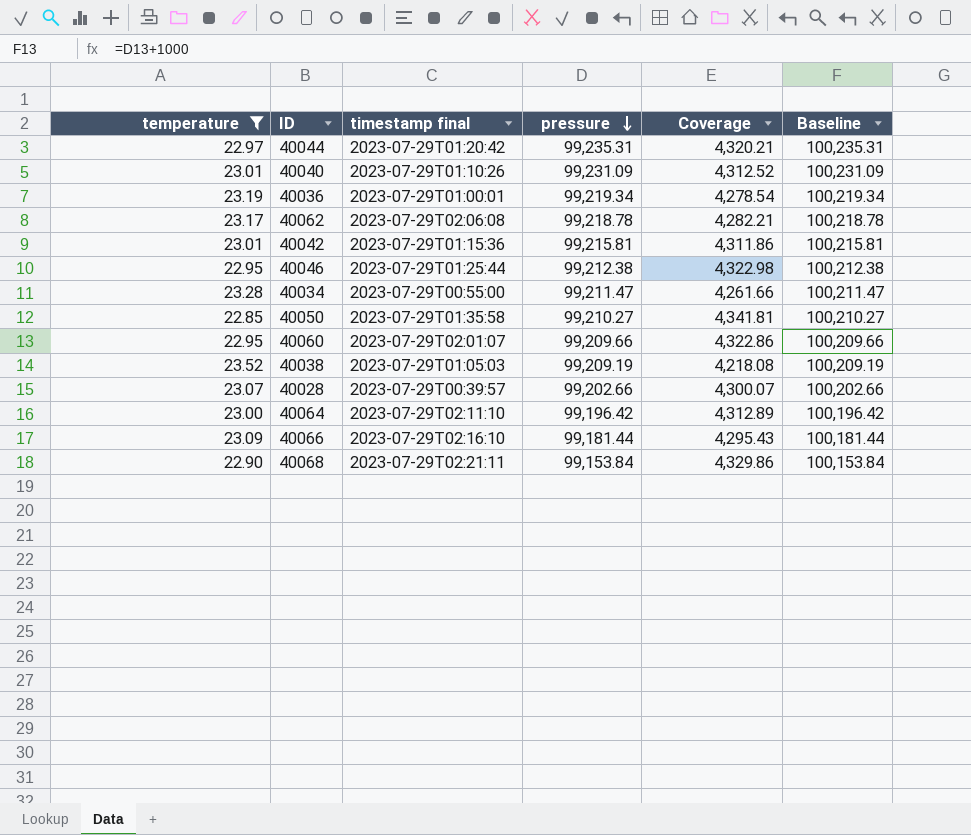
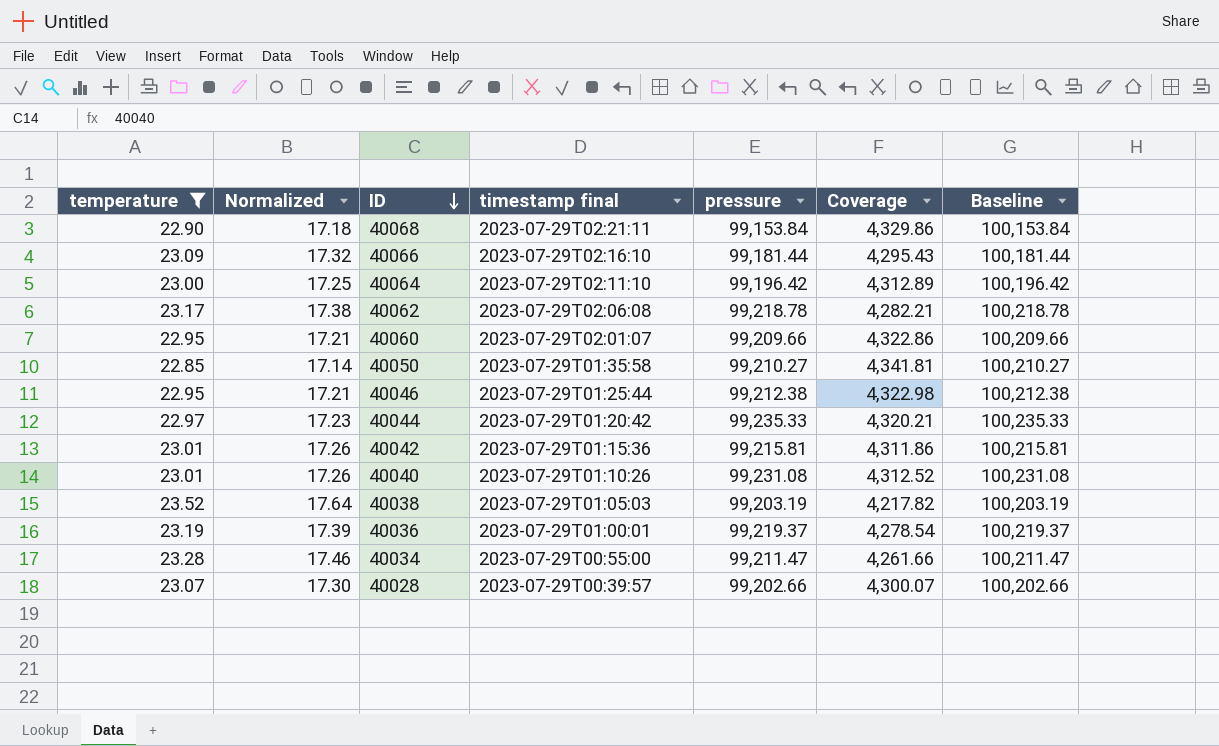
row order: pressure descending -> ID descending
column Normalized | formula: none -> [temperature] * 0.75
40044 | pressure: 99,235.31 -> 99,235.33
40044 | Baseline: 100,235.31 -> 100,235.33
40040 | pressure: 99,231.09 -> 99,231.08
40040 | Baseline: 100,231.09 -> 100,231.08
40038 | pressure: 99,209.19 -> 99,203.19
40038 | Coverage: 4,218.08 -> 4,217.82
40038 | Baseline: 100,209.19 -> 100,203.19
40036 | pressure: 99,219.34 -> 99,219.37
40036 | Baseline: 100,219.34 -> 100,219.37

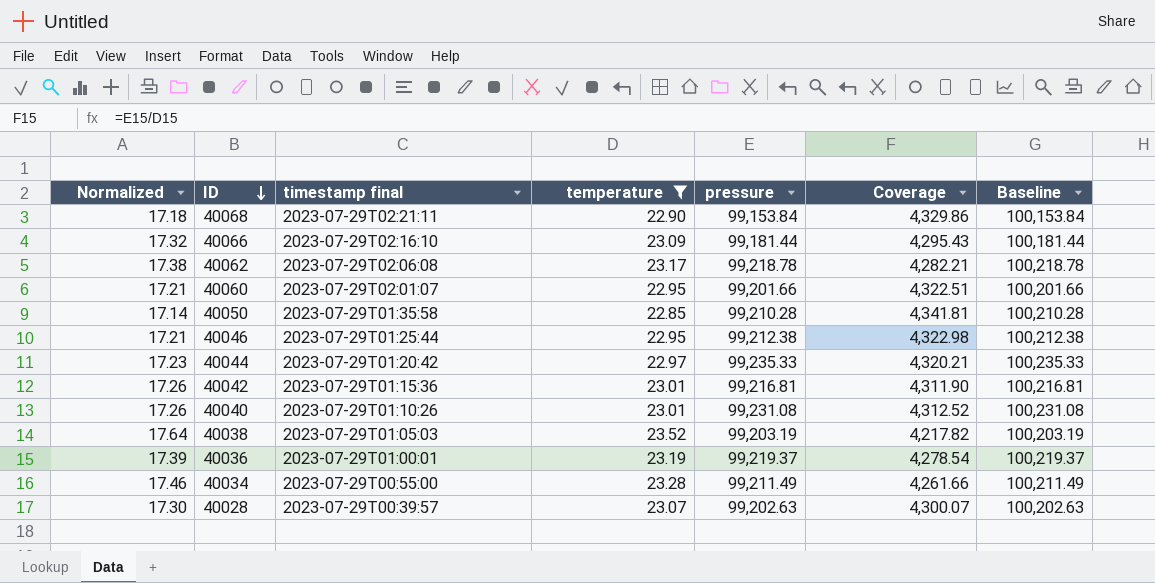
column temperature | position: 1 -> 4
row 40064: 23.00 | 17.25 | 2023-07-29T02:11:10 | 99,196.42 | 4,312.89 | 100,196.42 -> none
40060 | pressure: 99,209.66 -> 99,201.66
40060 | Coverage: 4,322.86 -> 4,322.51
40060 | Baseline: 100,209.66 -> 100,201.66
40050 | pressure: 99,210.27 -> 99,210.28
40050 | Baseline: 100,210.27 -> 100,210.28
40042 | pressure: 99,215.81 -> 99,216.81
40042 | Coverage: 4,311.86 -> 4,311.90
40042 | Baseline: 100,215.81 -> 100,216.81
40034 | pressure: 99,211.47 -> 99,211.49
40034 | Baseline: 100,211.47 -> 100,211.49
40028 | pressure: 99,202.66 -> 99,202.63
40028 | Baseline: 100,202.66 -> 100,202.63

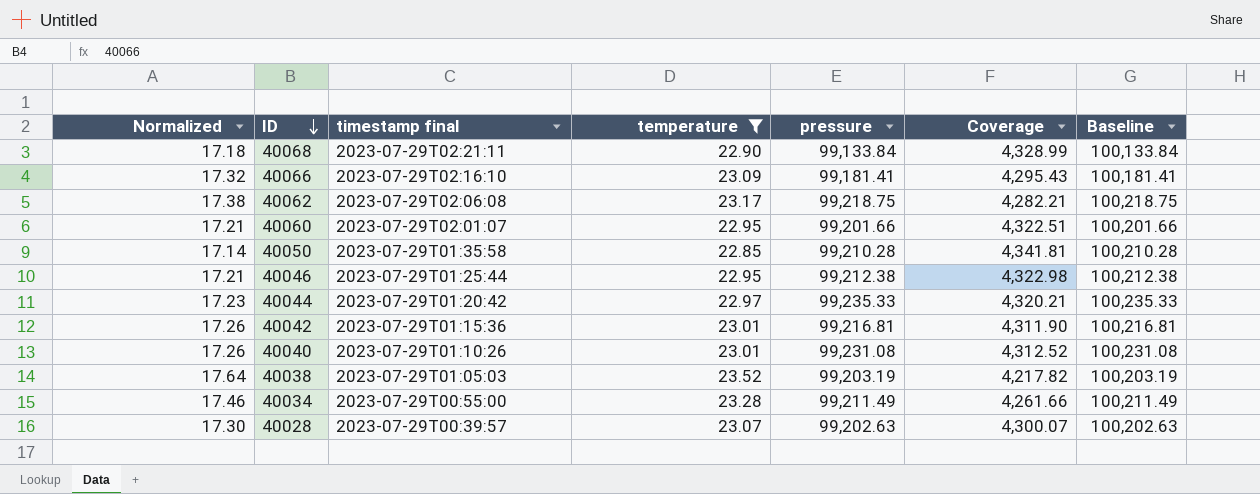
row 40036: 17.39 | 2023-07-29T01:00:01 | 23.19 | 99,219.37 | 4,278.54 | 100,219.37 -> none
40068 | pressure: 99,153.84 -> 99,133.84
40068 | Coverage: 4,329.86 -> 4,328.99
40068 | Baseline: 100,153.84 -> 100,133.84
40066 | pressure: 99,181.44 -> 99,181.41
40066 | Baseline: 100,181.44 -> 100,181.41
40062 | pressure: 99,218.78 -> 99,218.75
40062 | Baseline: 100,218.78 -> 100,218.75

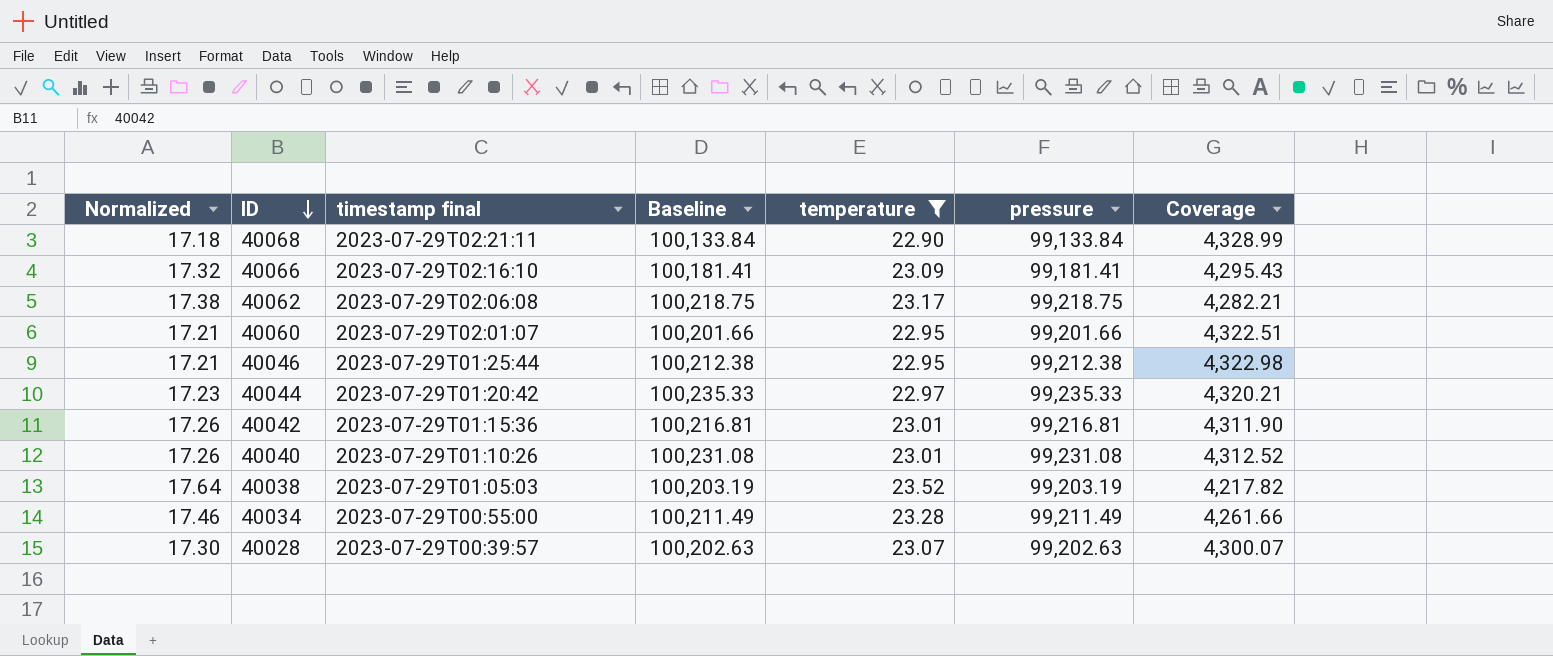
column Baseline | position: 7 -> 4
row 40050: 17.14 | 2023-07-29T01:35:58 | 22.85 | 99,210.28 | 4,341.81 | 100,210.28 -> none

